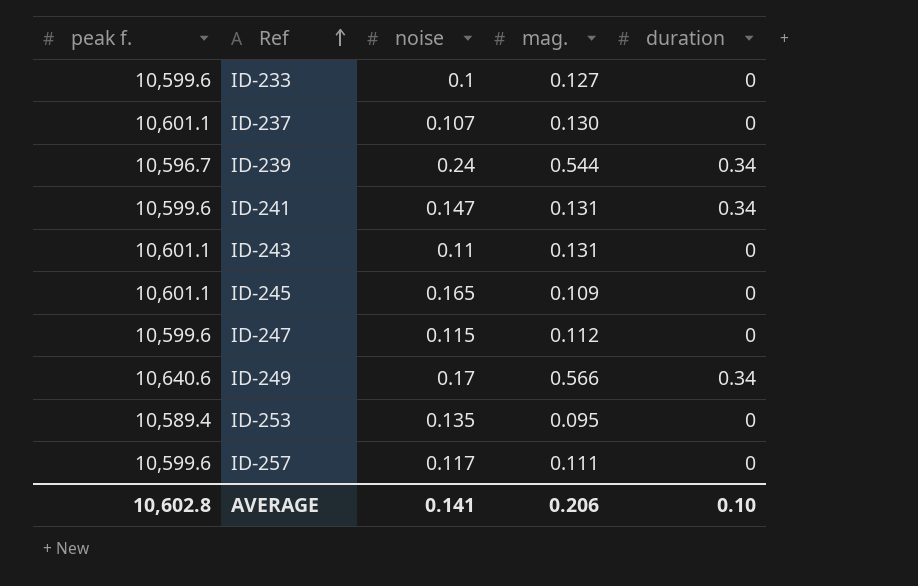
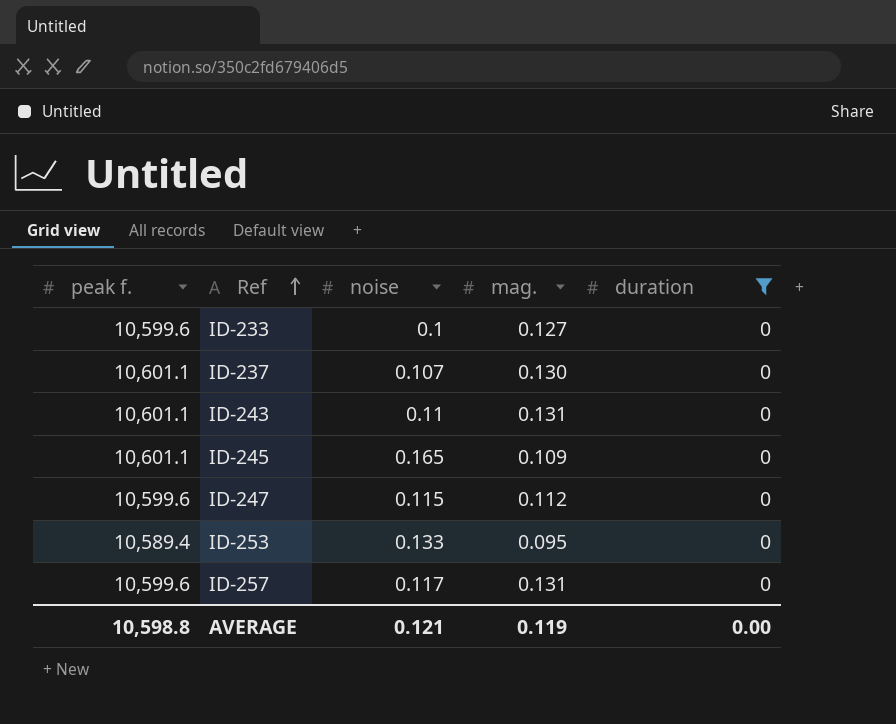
filter: none -> duration = 0
ID-253 | noise: 0.135 -> 0.133
ID-257 | mag.: 0.111 -> 0.131
AVERAGE | peak f.: 10,602.8 -> 10,598.8
AVERAGE | noise: 0.141 -> 0.121
AVERAGE | mag.: 0.206 -> 0.119
AVERAGE | duration: 0.10 -> 0.00

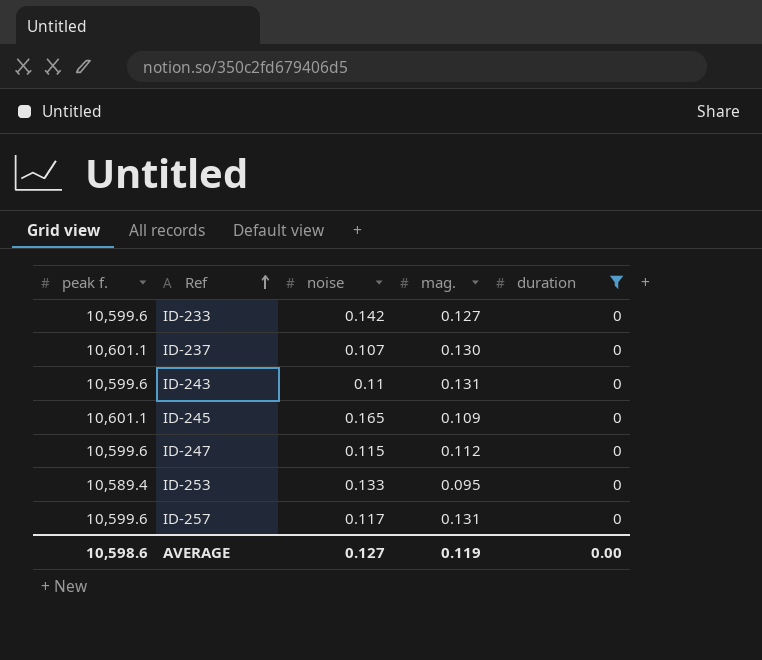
ID-233 | noise: 0.1 -> 0.142
ID-243 | peak f.: 10,601.1 -> 10,599.6
AVERAGE | peak f.: 10,598.8 -> 10,598.6
AVERAGE | noise: 0.121 -> 0.127

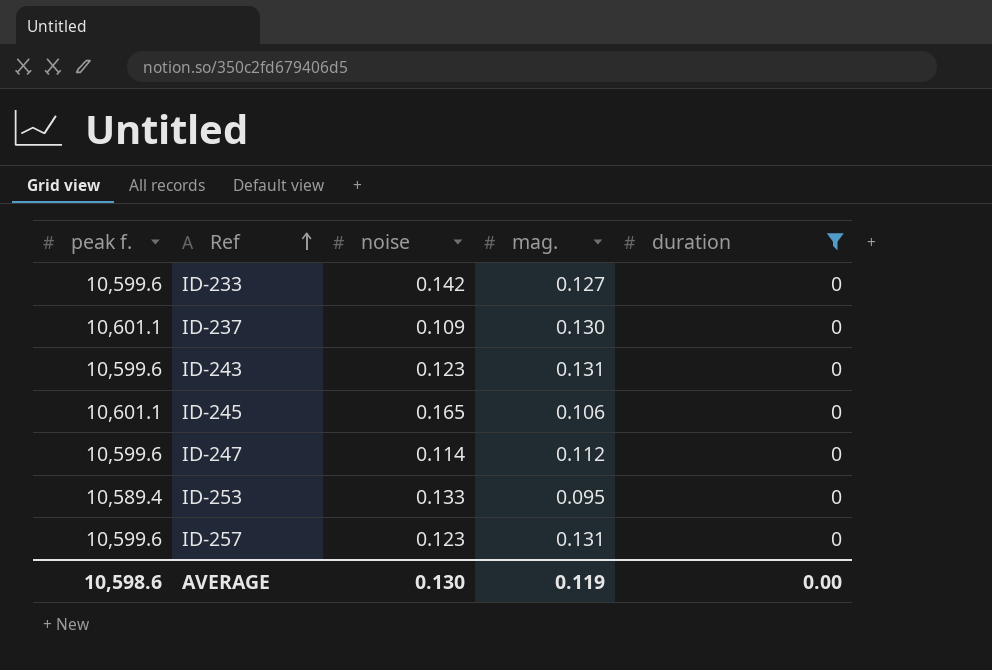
ID-237 | noise: 0.107 -> 0.109
ID-243 | noise: 0.11 -> 0.123
ID-245 | mag.: 0.109 -> 0.106
ID-247 | noise: 0.115 -> 0.114
ID-257 | noise: 0.117 -> 0.123
AVERAGE | noise: 0.127 -> 0.130

